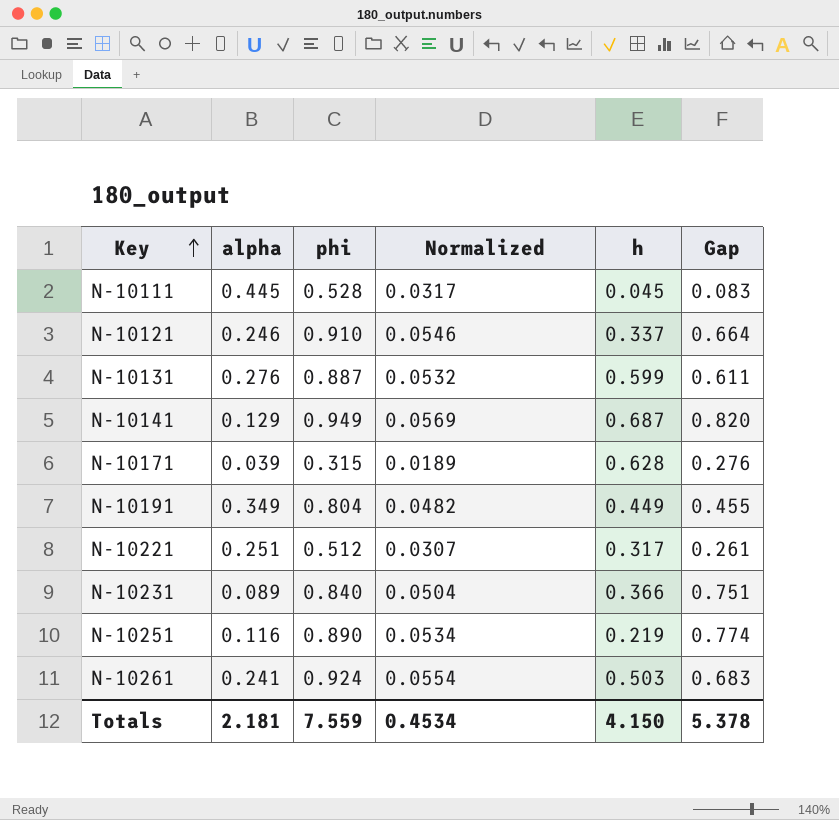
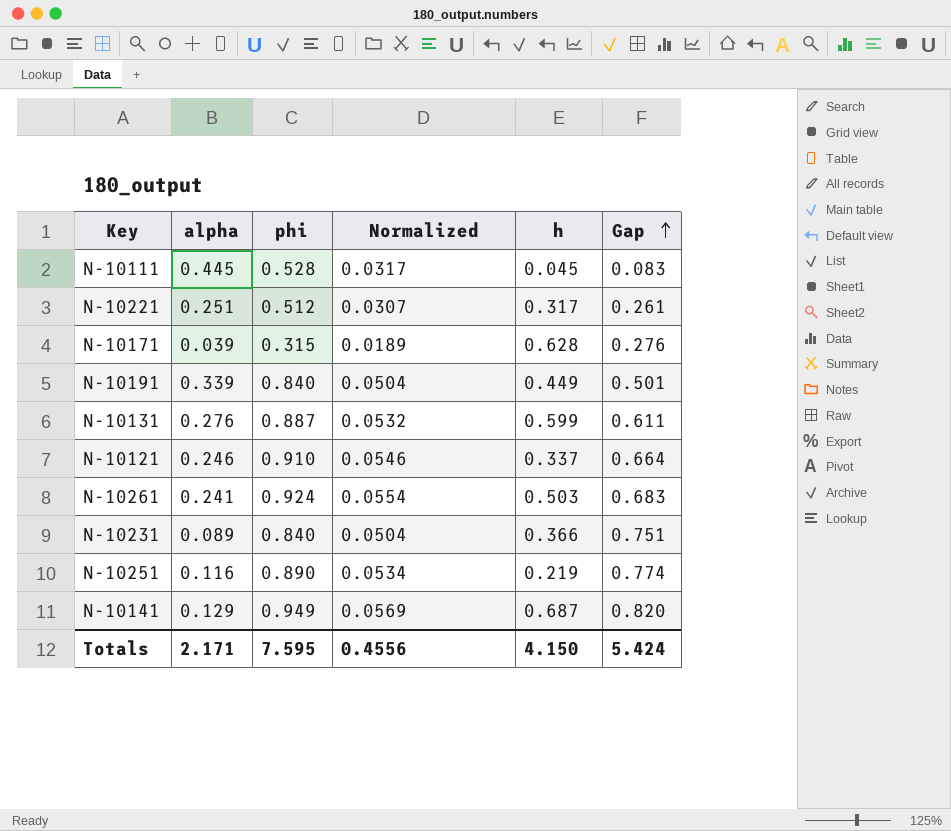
row order: Key ascending -> Gap ascending
N-10191 | alpha: 0.349 -> 0.339
N-10191 | phi: 0.804 -> 0.840
N-10191 | Normalized: 0.0482 -> 0.0504
N-10191 | Gap: 0.455 -> 0.501
Totals | alpha: 2.181 -> 2.171
Totals | phi: 7.559 -> 7.595
Totals | Normalized: 0.4534 -> 0.4556
Totals | Gap: 5.378 -> 5.424

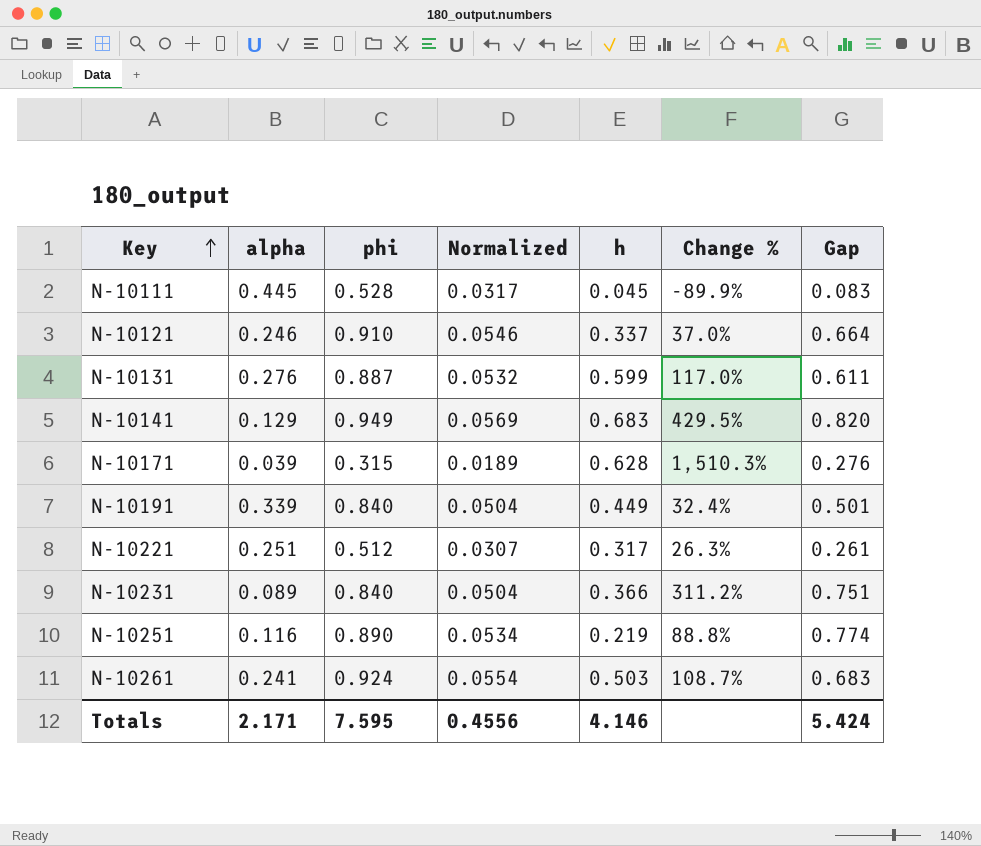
row order: Gap ascending -> Key ascending
column Change % | formula: none -> ([h] - [alpha]) / [alpha]
N-10141 | h: 0.687 -> 0.683
Totals | h: 4.150 -> 4.146

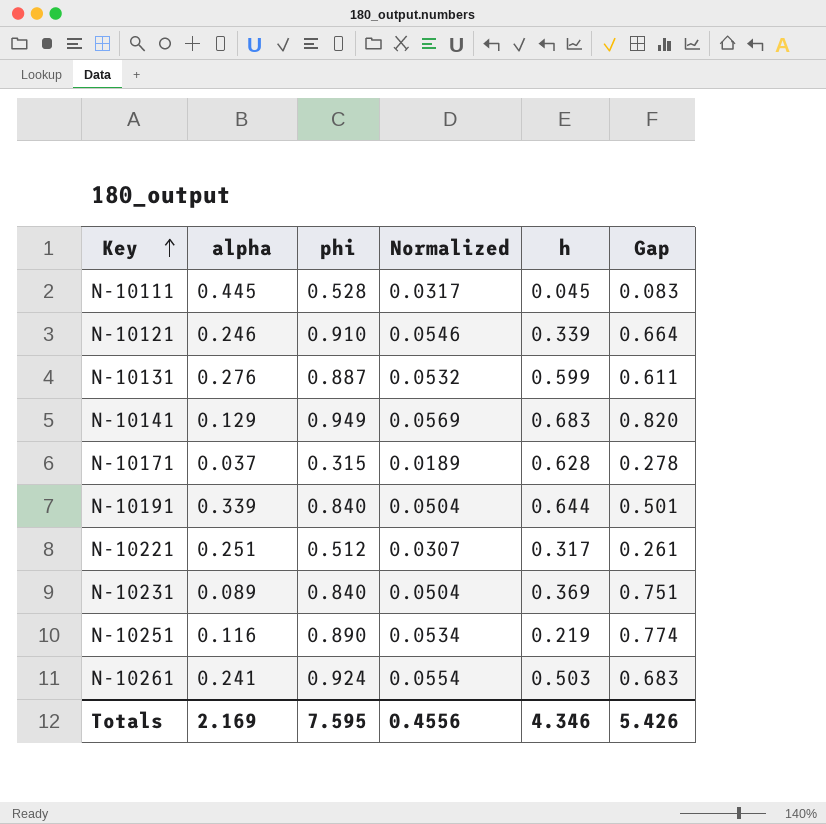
column Change % | formula: ([h] - [alpha]) / [alpha] -> none
N-10121 | h: 0.337 -> 0.339
N-10171 | alpha: 0.039 -> 0.037
N-10171 | Gap: 0.276 -> 0.278
N-10191 | h: 0.449 -> 0.644
N-10231 | h: 0.366 -> 0.369
Totals | alpha: 2.171 -> 2.169
Totals | h: 4.146 -> 4.346
Totals | Gap: 5.424 -> 5.426

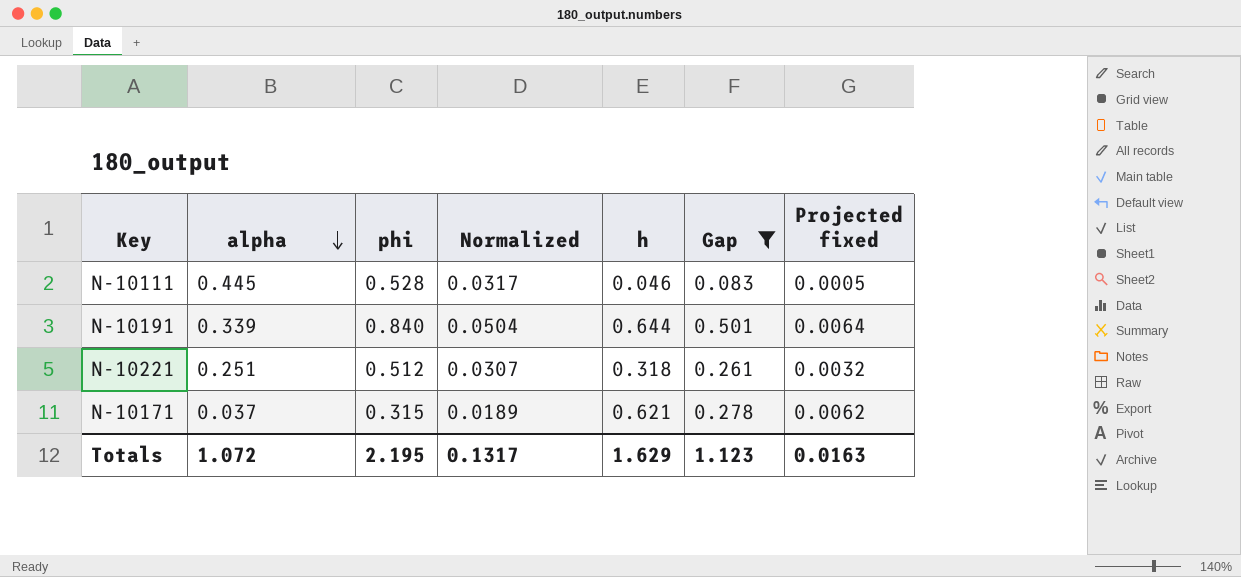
filter: none -> Gap <= 0.501
row order: Key ascending -> alpha descending
column Projected fixed | formula: none -> [h] * 0.01
N-10111 | h: 0.045 -> 0.046
N-10221 | h: 0.317 -> 0.318
N-10171 | h: 0.628 -> 0.621
Totals | alpha: 2.169 -> 1.072
Totals | phi: 7.595 -> 2.195
Totals | Normalized: 0.4556 -> 0.1317
Totals | h: 4.346 -> 1.629
Totals | Gap: 5.426 -> 1.123

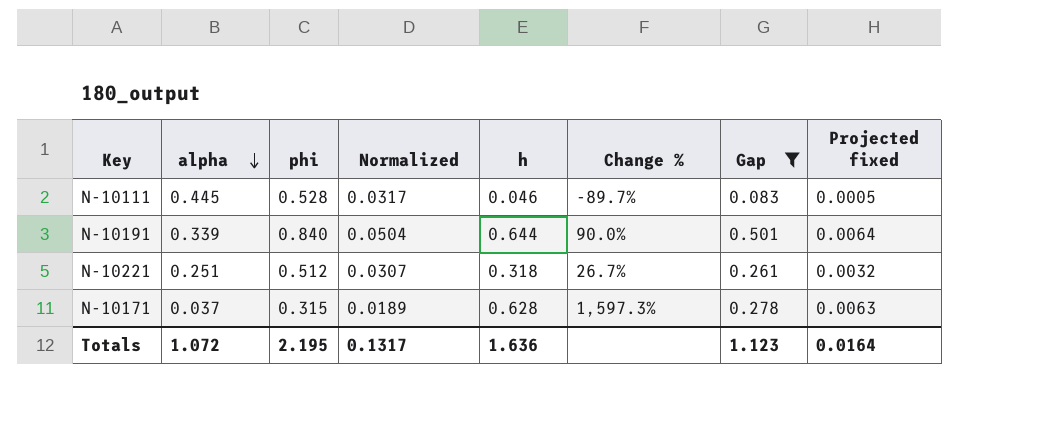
column Change % | formula: none -> ([h] - [alpha]) / [alpha]
N-10171 | h: 0.621 -> 0.628
N-10171 | Projected fixed: 0.0062 -> 0.0063
Totals | h: 1.629 -> 1.636
Totals | Projected fixed: 0.0163 -> 0.0164

